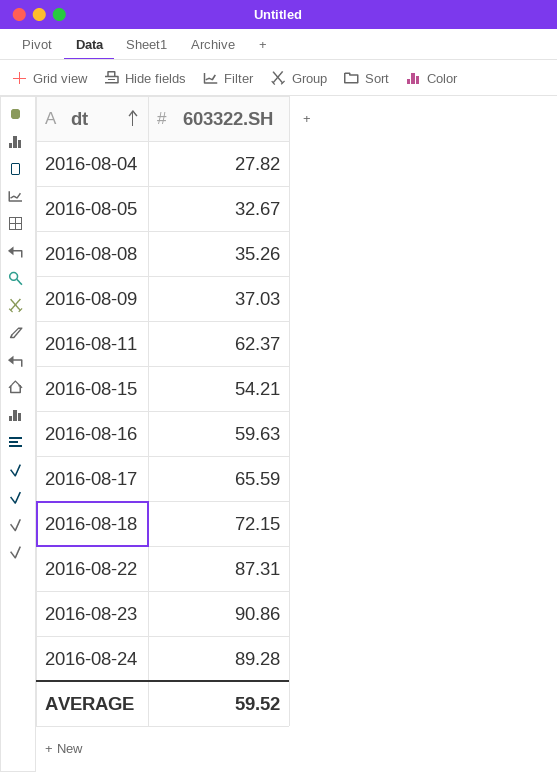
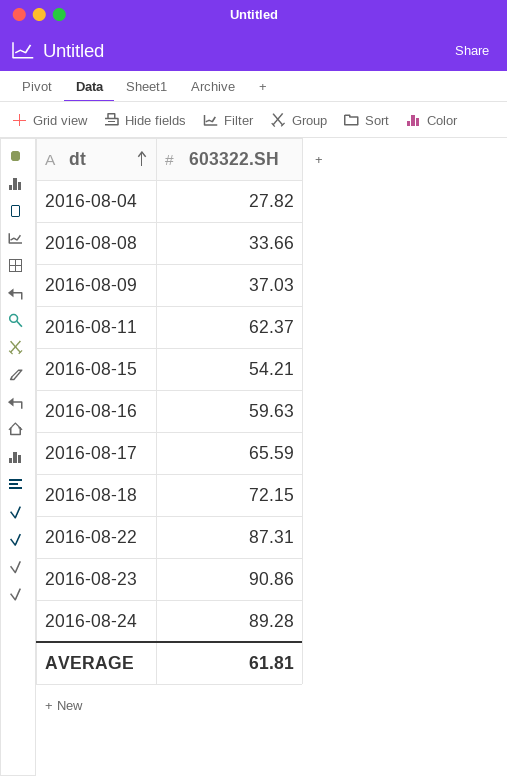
row 2016-08-05: 32.67 -> none
2016-08-08 | 603322.SH: 35.26 -> 33.66
AVERAGE | 603322.SH: 59.52 -> 61.81

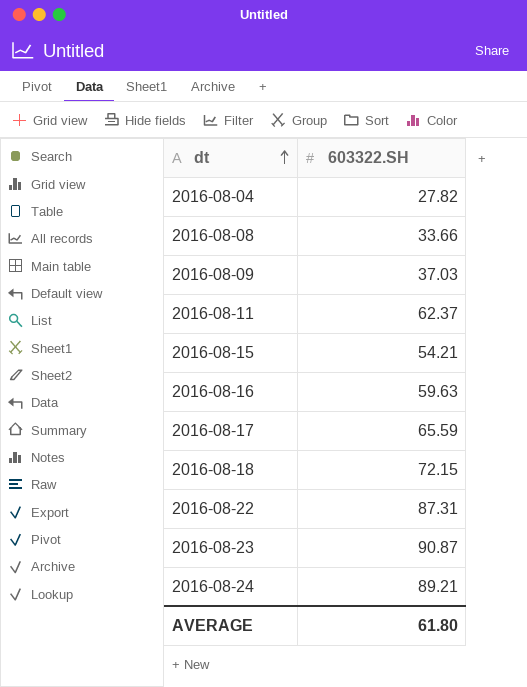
2016-08-23 | 603322.SH: 90.86 -> 90.87
2016-08-24 | 603322.SH: 89.28 -> 89.21
AVERAGE | 603322.SH: 61.81 -> 61.80

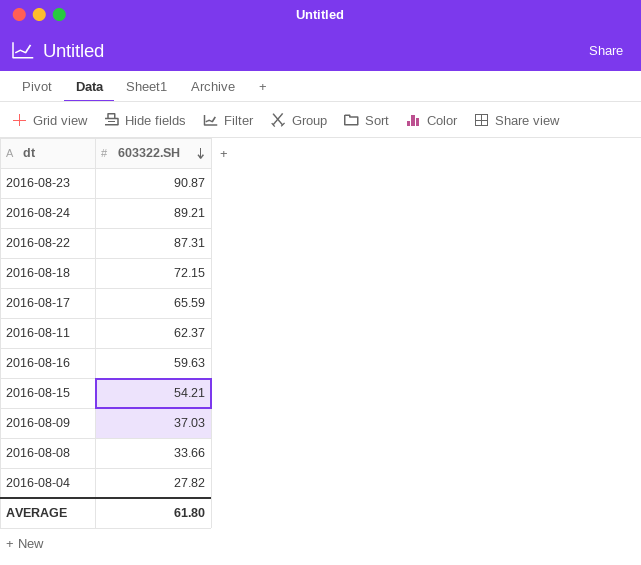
row order: dt ascending -> 603322.SH descending

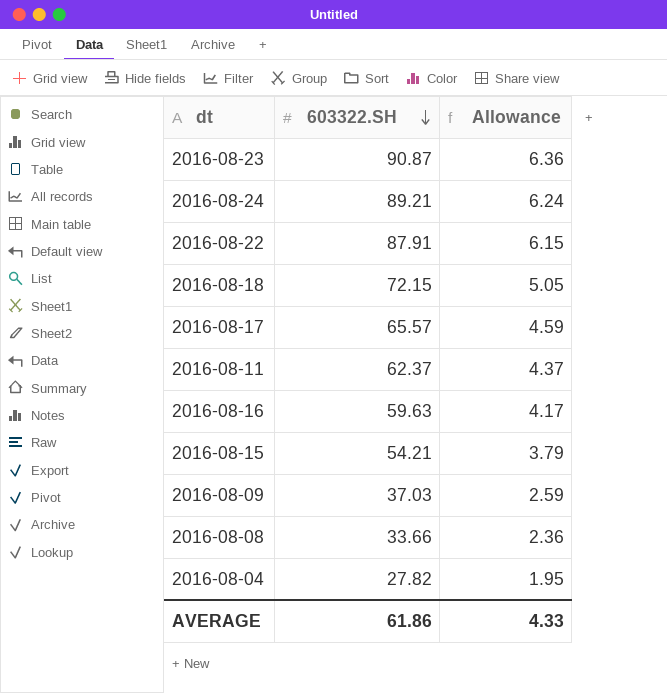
column Allowance | formula: none -> [603322.SH] * 0.07
2016-08-22 | 603322.SH: 87.31 -> 87.91
2016-08-17 | 603322.SH: 65.59 -> 65.57
AVERAGE | 603322.SH: 61.80 -> 61.86

